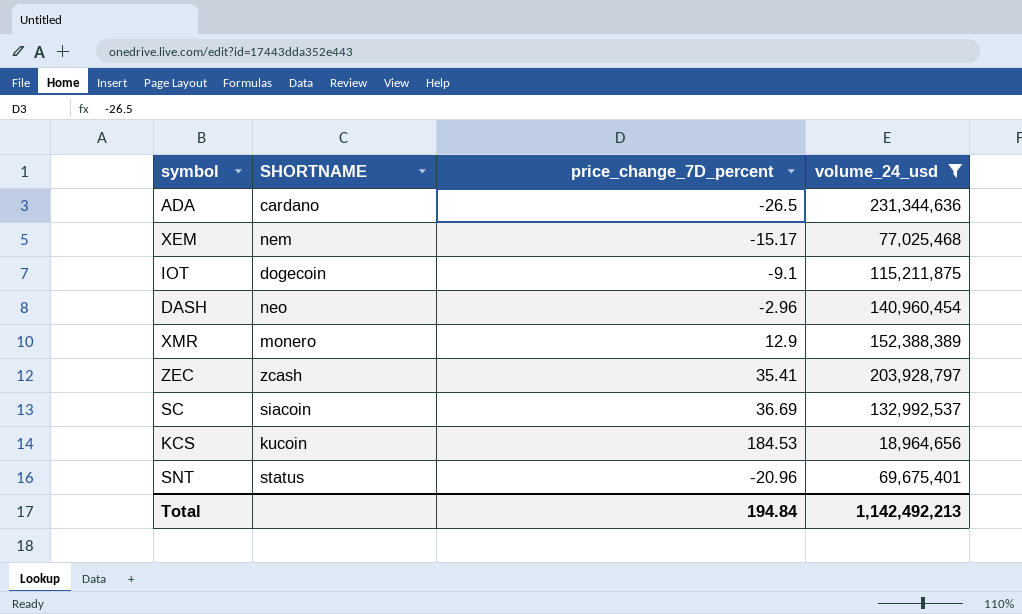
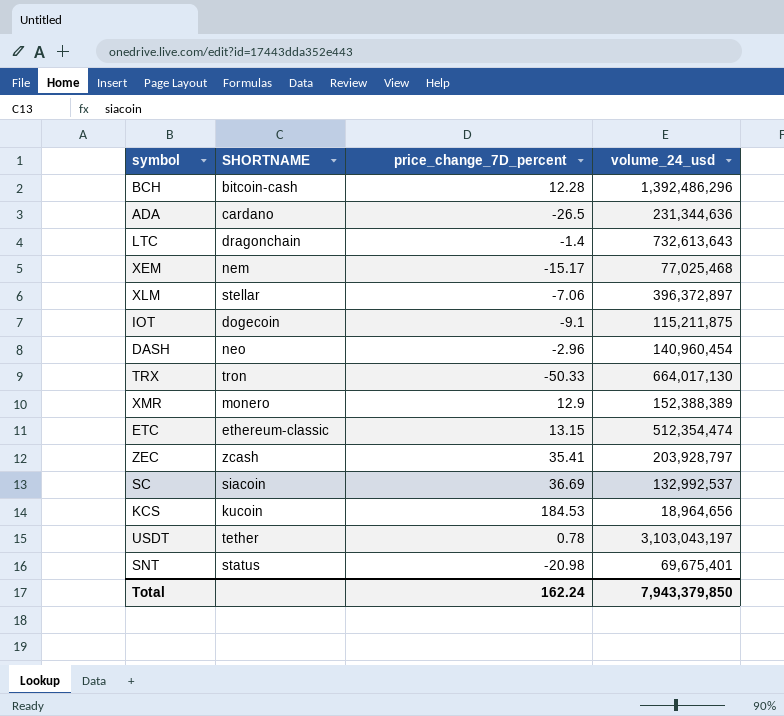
filter: volume_24_usd <= 231,344,636 -> none
SNT | price_change_7D_percent: -20.96 -> -20.98
Total | price_change_7D_percent: 194.84 -> 162.24
Total | volume_24_usd: 1,142,492,213 -> 7,943,379,850

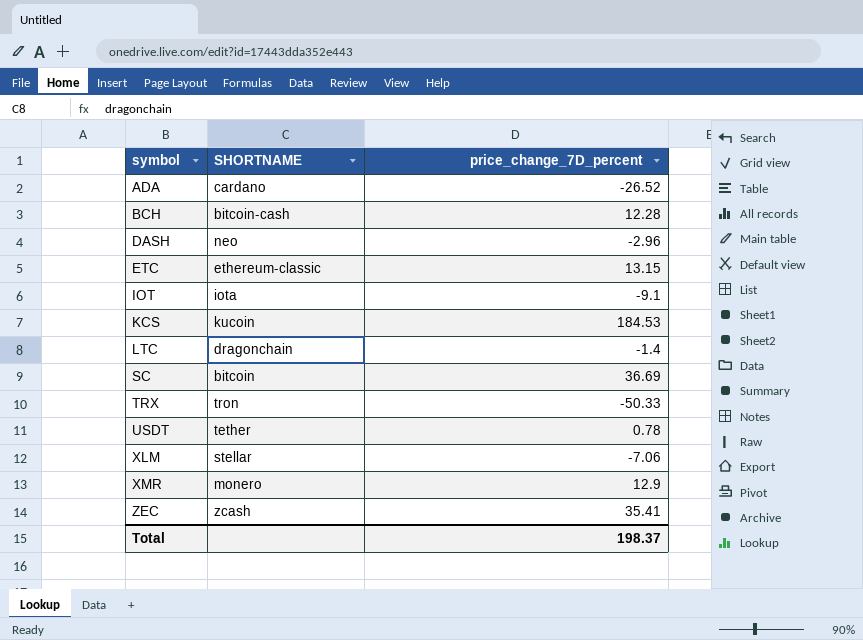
row order: none -> symbol ascending
column volume_24_usd | position: 4 -> none
row XEM: nem | -15.17 | 77,025,468 -> none
row SNT: status | -20.98 | 69,675,401 -> none
ADA | price_change_7D_percent: -26.5 -> -26.52
IOT | SHORTNAME: dogecoin -> iota
SC | SHORTNAME: siacoin -> bitcoin
Total | price_change_7D_percent: 162.24 -> 198.37

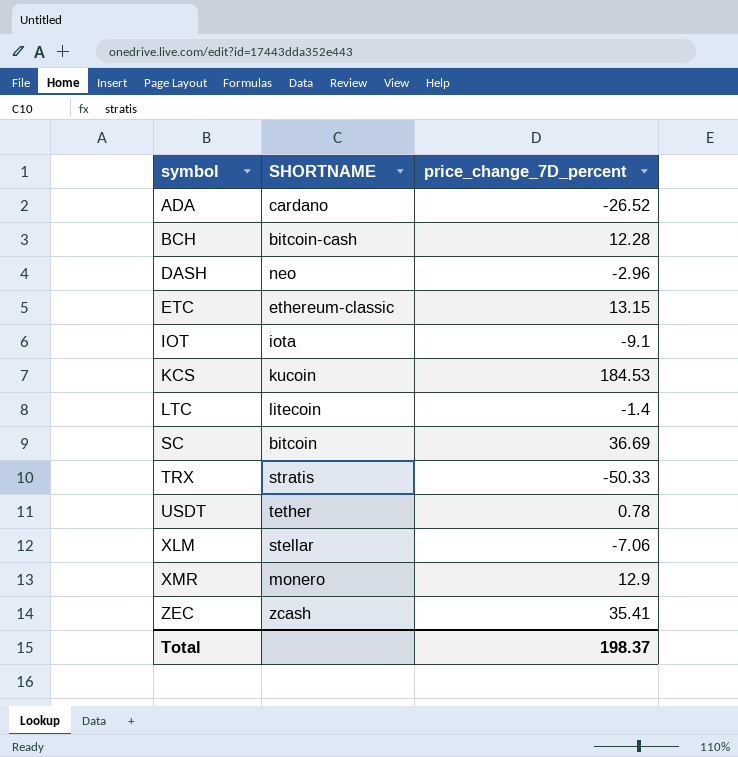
LTC | SHORTNAME: dragonchain -> litecoin
TRX | SHORTNAME: tron -> stratis

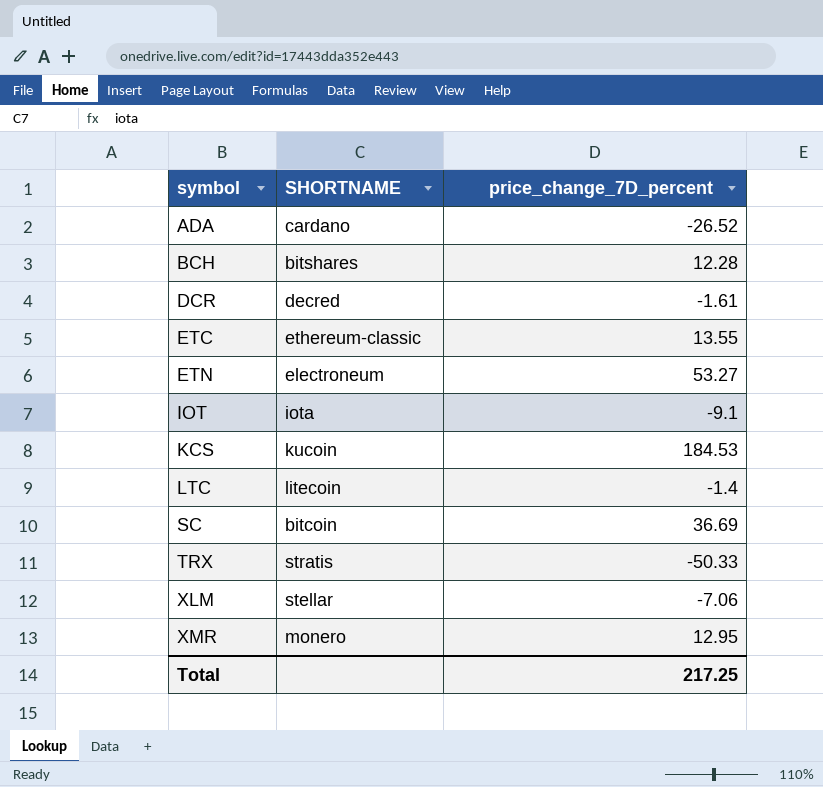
row DASH: neo | -2.96 -> none
row USDT: tether | 0.78 -> none
row ZEC: zcash | 35.41 -> none
BCH | SHORTNAME: bitcoin-cash -> bitshares
row DCR: none -> decred | -1.61
ETC | price_change_7D_percent: 13.15 -> 13.55
row ETN: none -> electroneum | 53.27
XMR | price_change_7D_percent: 12.9 -> 12.95
Total | price_change_7D_percent: 198.37 -> 217.25

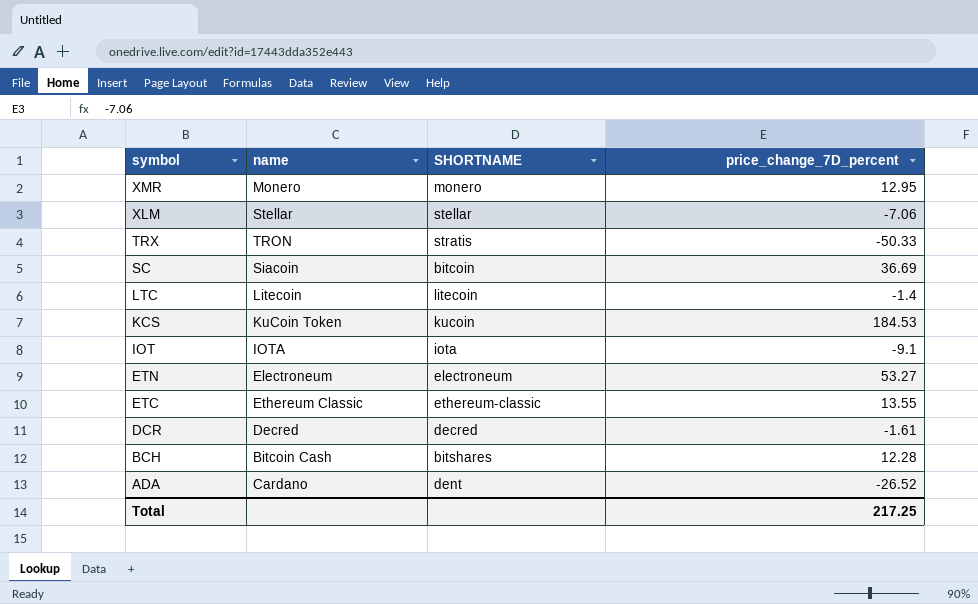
row order: symbol ascending -> symbol descending
column name | position: none -> 2
ADA | SHORTNAME: cardano -> dent

